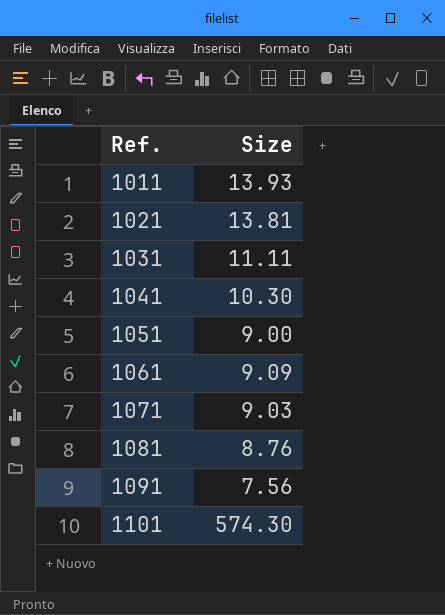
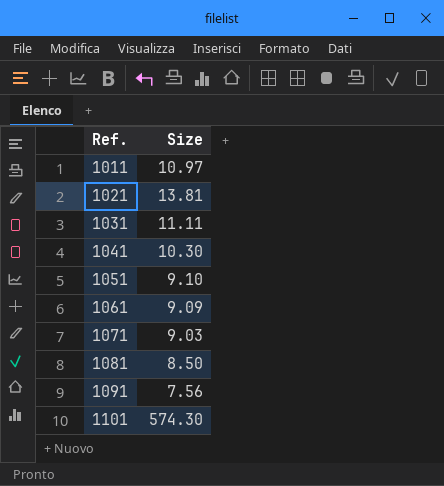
1011 | Size: 13.93 -> 10.97
1051 | Size: 9.00 -> 9.10
1081 | Size: 8.76 -> 8.50

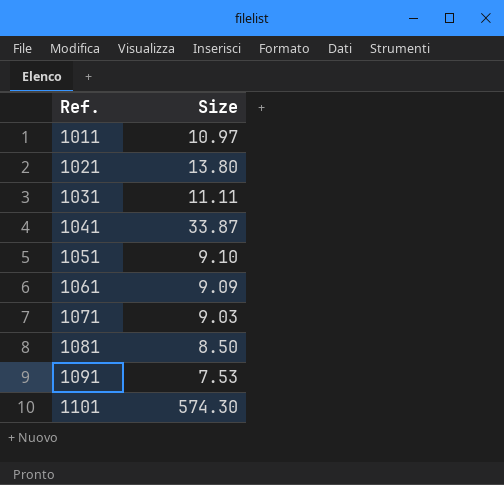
1021 | Size: 13.81 -> 13.80
1041 | Size: 10.30 -> 33.87
1091 | Size: 7.56 -> 7.53

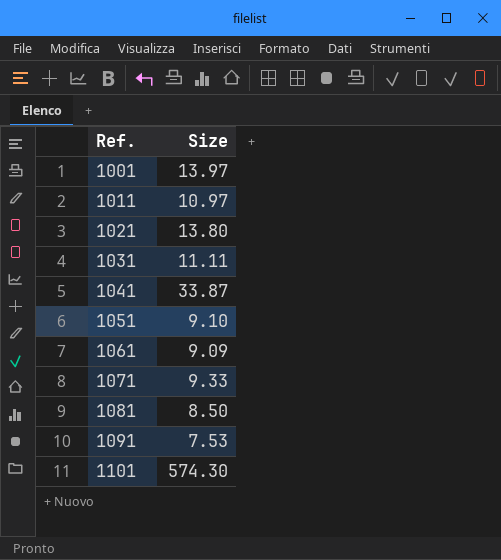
row 1001: none -> 13.97
1071 | Size: 9.03 -> 9.33

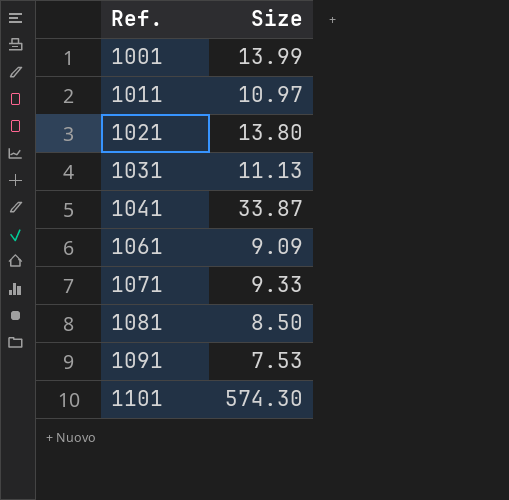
row 1051: 9.10 -> none
1001 | Size: 13.97 -> 13.99
1031 | Size: 11.11 -> 11.13

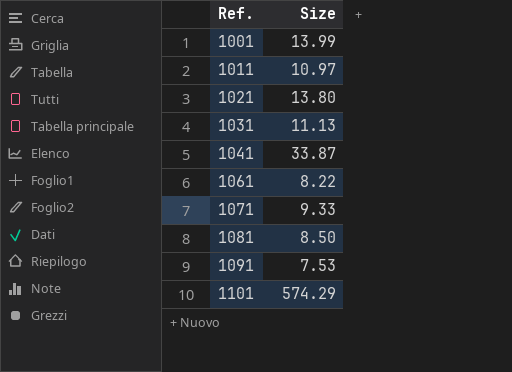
1061 | Size: 9.09 -> 8.22
1101 | Size: 574.30 -> 574.29

